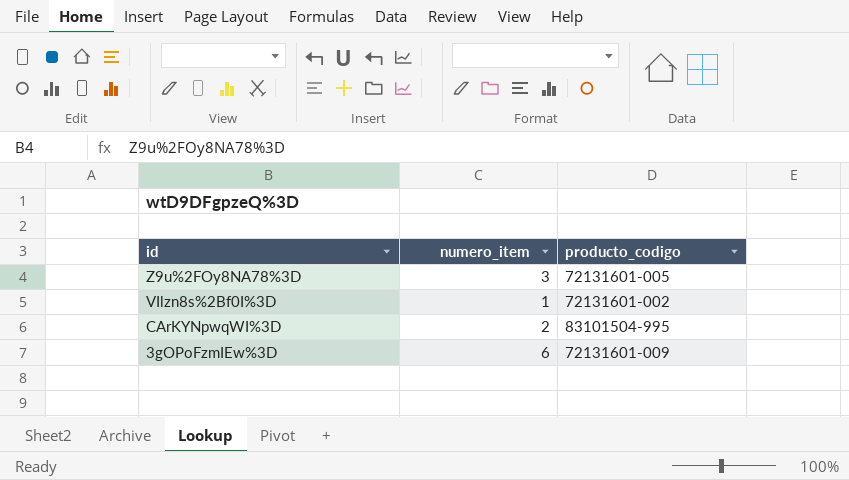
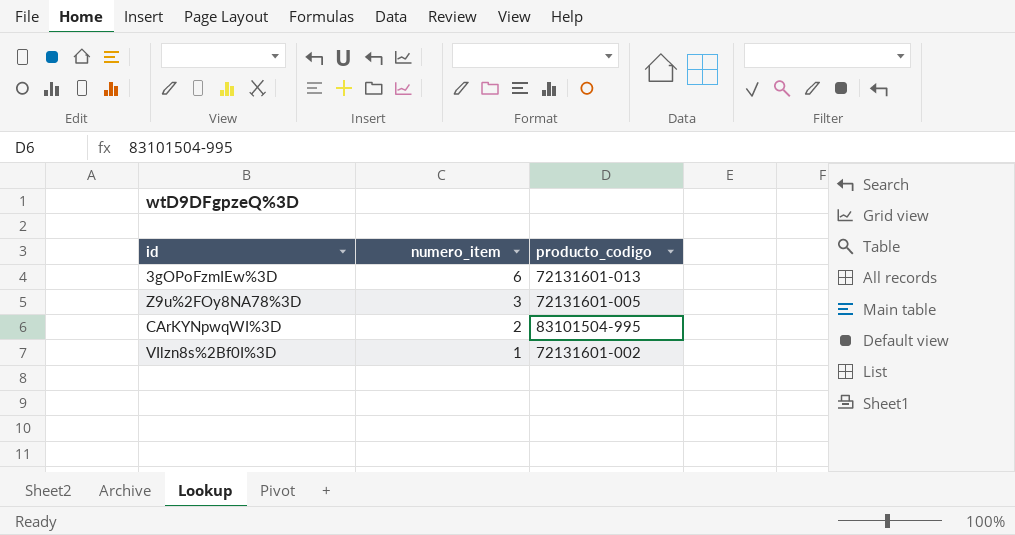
row order: id descending -> numero_item descending
3gOPoFzmIEw%3D | producto_codigo: 72131601-009 -> 72131601-013

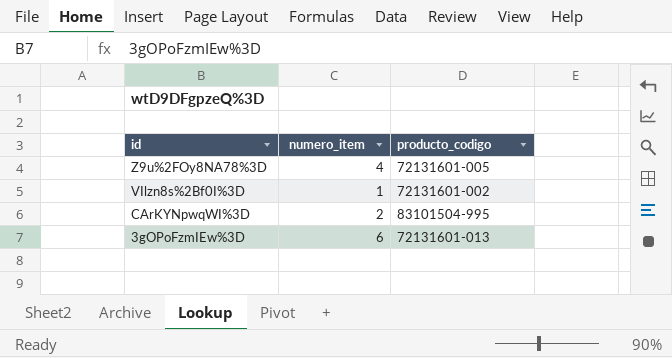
row order: numero_item descending -> id descending
Z9u%2FOy8NA78%3D | numero_item: 3 -> 4

